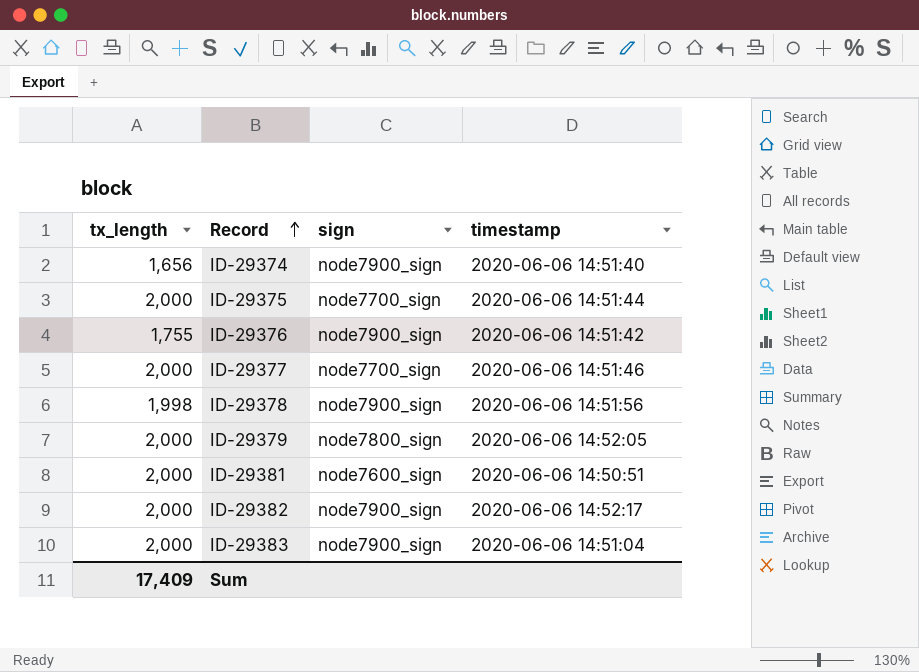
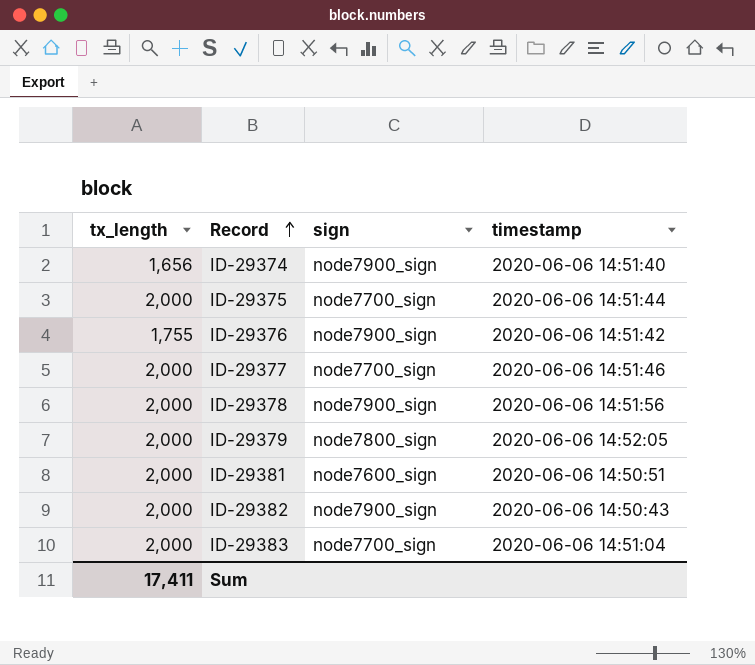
ID-29378 | tx_length: 1,998 -> 2,000
ID-29382 | timestamp: 2020-06-06 14:52:17 -> 2020-06-06 14:50:43
ID-29383 | sign: node7900_sign -> node7700_sign
Sum | tx_length: 17,409 -> 17,411

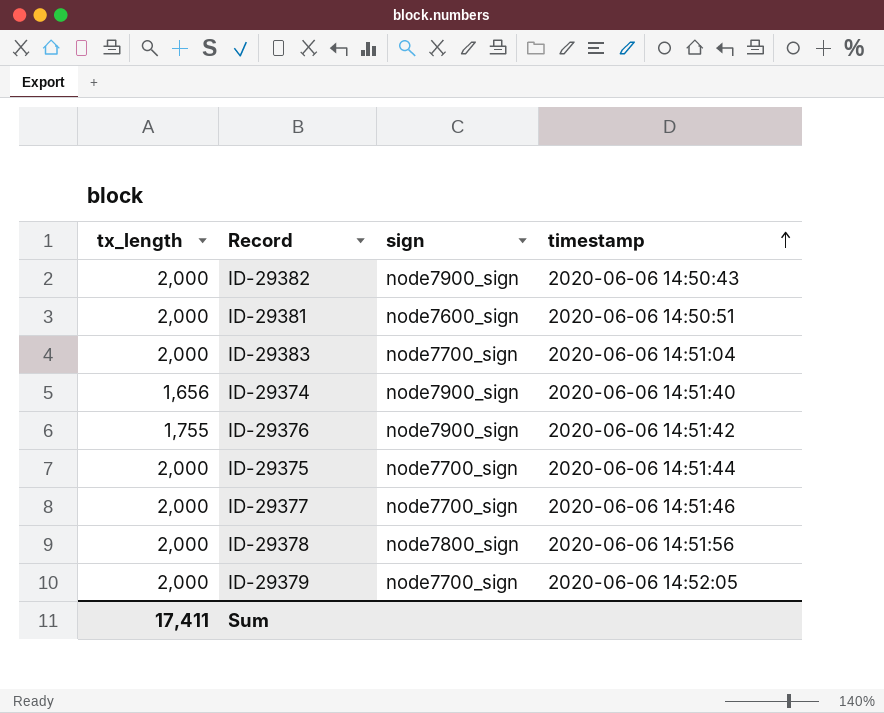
row order: Record ascending -> timestamp ascending
ID-29378 | sign: node7900_sign -> node7800_sign
ID-29379 | sign: node7800_sign -> node7700_sign

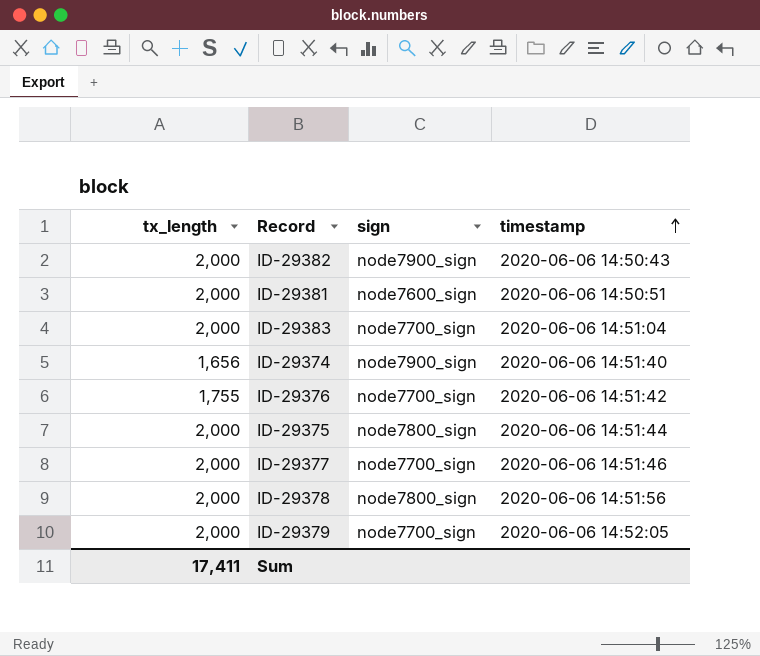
ID-29376 | sign: node7900_sign -> node7700_sign
ID-29375 | sign: node7700_sign -> node7800_sign

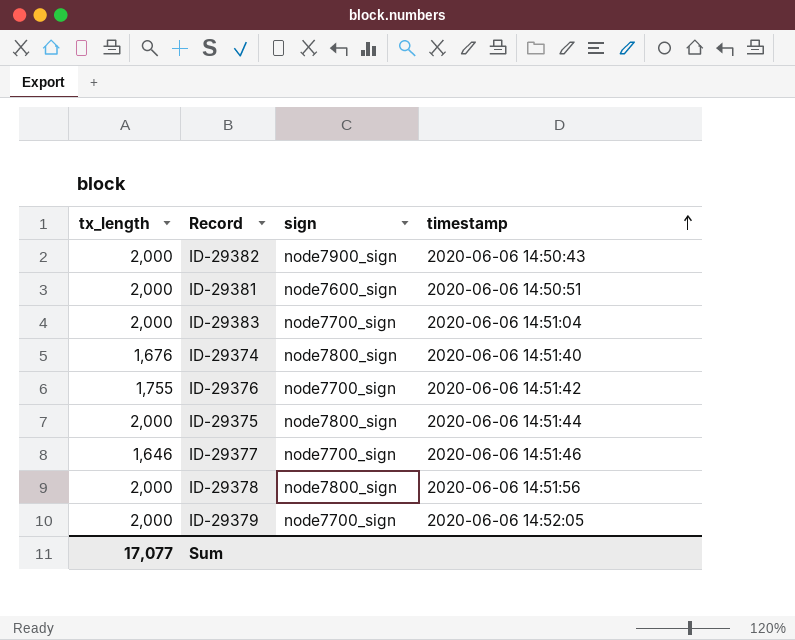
ID-29374 | tx_length: 1,656 -> 1,676
ID-29374 | sign: node7900_sign -> node7800_sign
ID-29377 | tx_length: 2,000 -> 1,646
Sum | tx_length: 17,411 -> 17,077

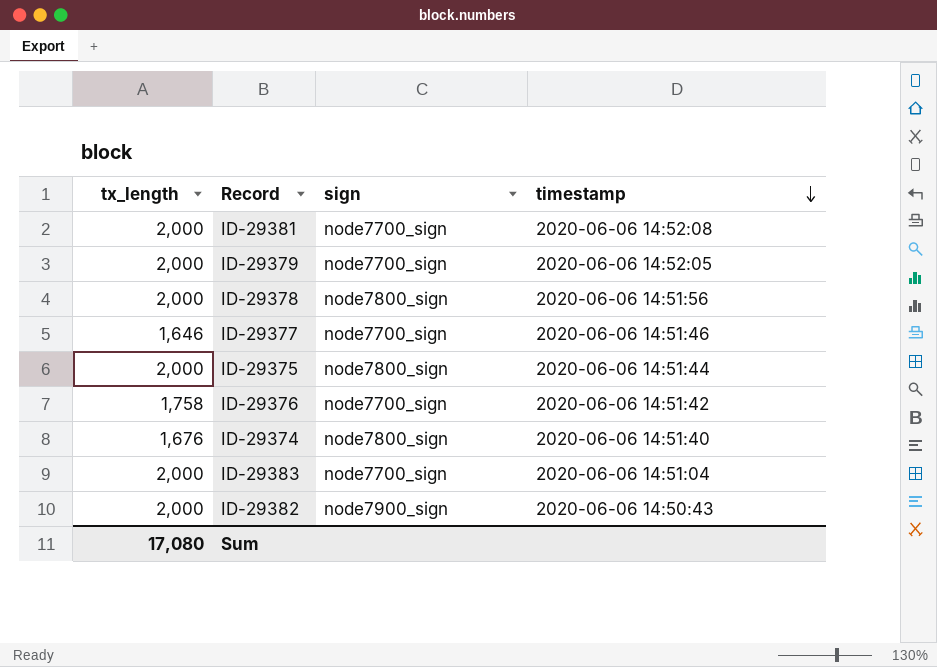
row order: timestamp ascending -> timestamp descending
ID-29381 | sign: node7600_sign -> node7700_sign
ID-29381 | timestamp: 2020-06-06 14:50:51 -> 2020-06-06 14:52:08
ID-29376 | tx_length: 1,755 -> 1,758
Sum | tx_length: 17,077 -> 17,080

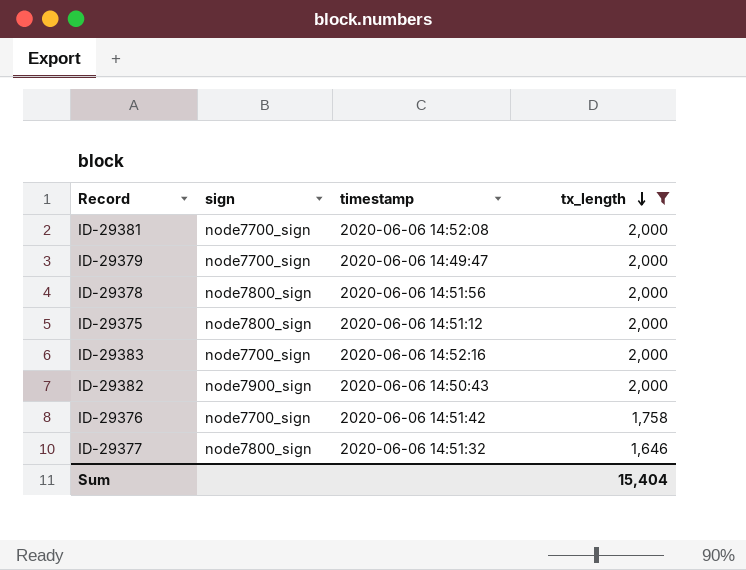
filter: none -> tx_length != 1,676
row order: timestamp descending -> tx_length descending
column tx_length | position: 1 -> 4
ID-29379 | timestamp: 2020-06-06 14:52:05 -> 2020-06-06 14:49:47
ID-29375 | timestamp: 2020-06-06 14:51:44 -> 2020-06-06 14:51:12
ID-29383 | timestamp: 2020-06-06 14:51:04 -> 2020-06-06 14:52:16
ID-29377 | sign: node7700_sign -> node7800_sign
ID-29377 | timestamp: 2020-06-06 14:51:46 -> 2020-06-06 14:51:32
Sum | tx_length: 17,080 -> 15,404

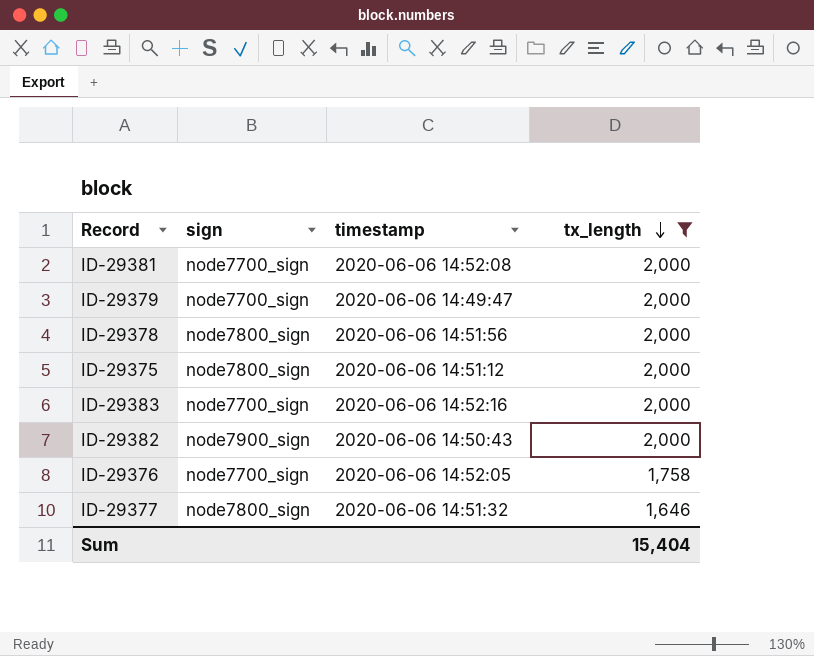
ID-29376 | timestamp: 2020-06-06 14:51:42 -> 2020-06-06 14:52:05

